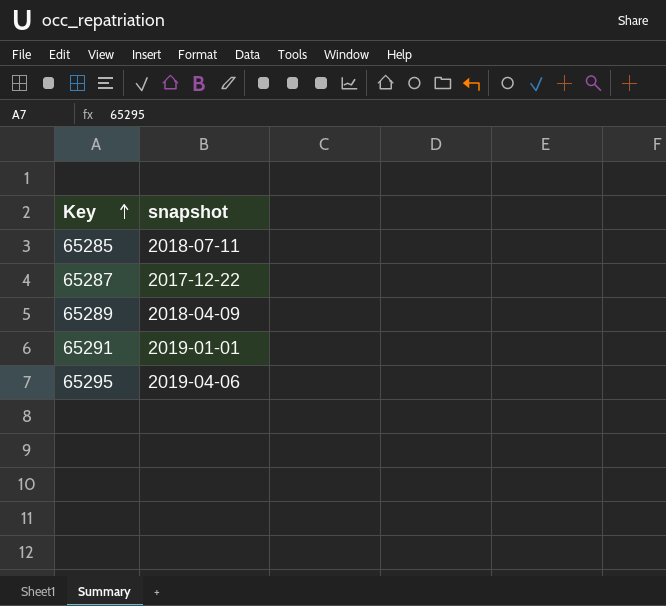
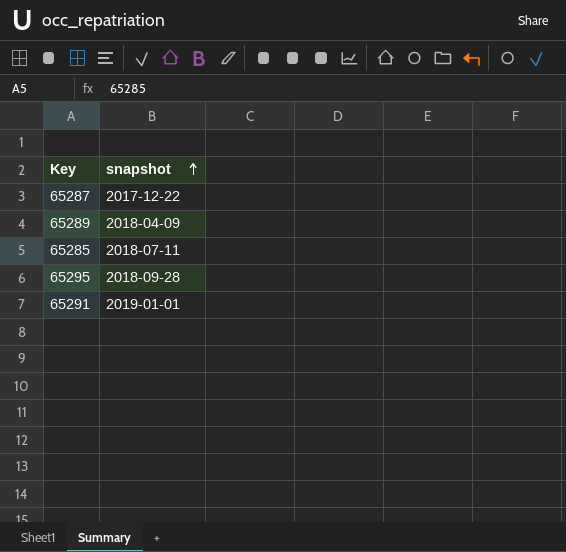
row order: Key ascending -> snapshot ascending
65295 | snapshot: 2019-04-06 -> 2018-09-28

